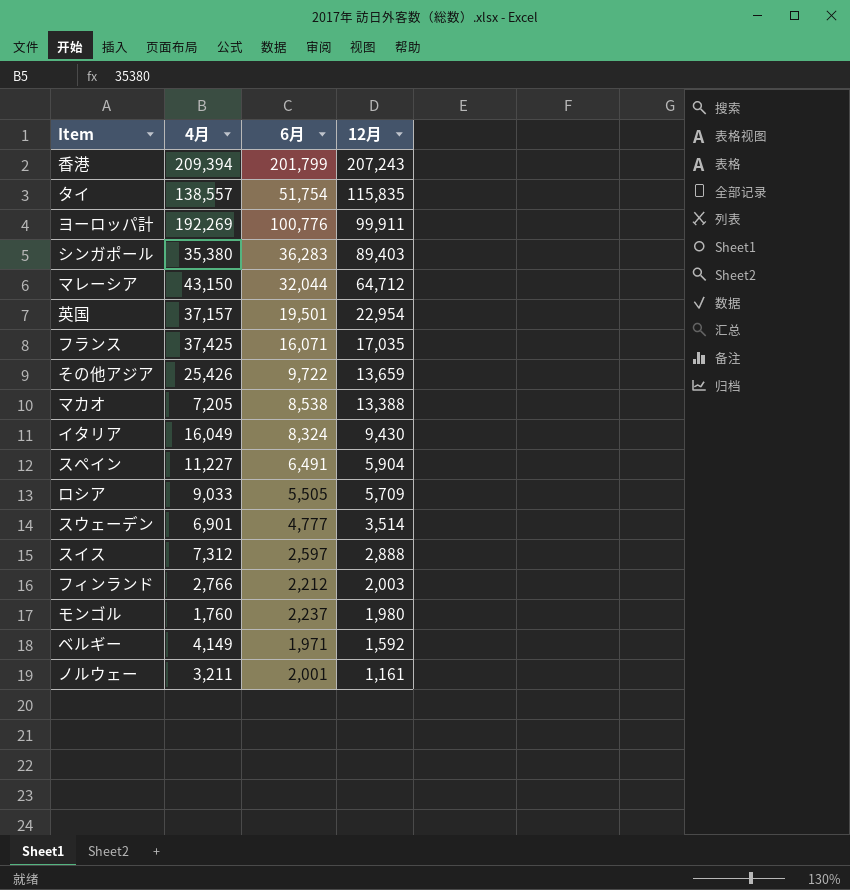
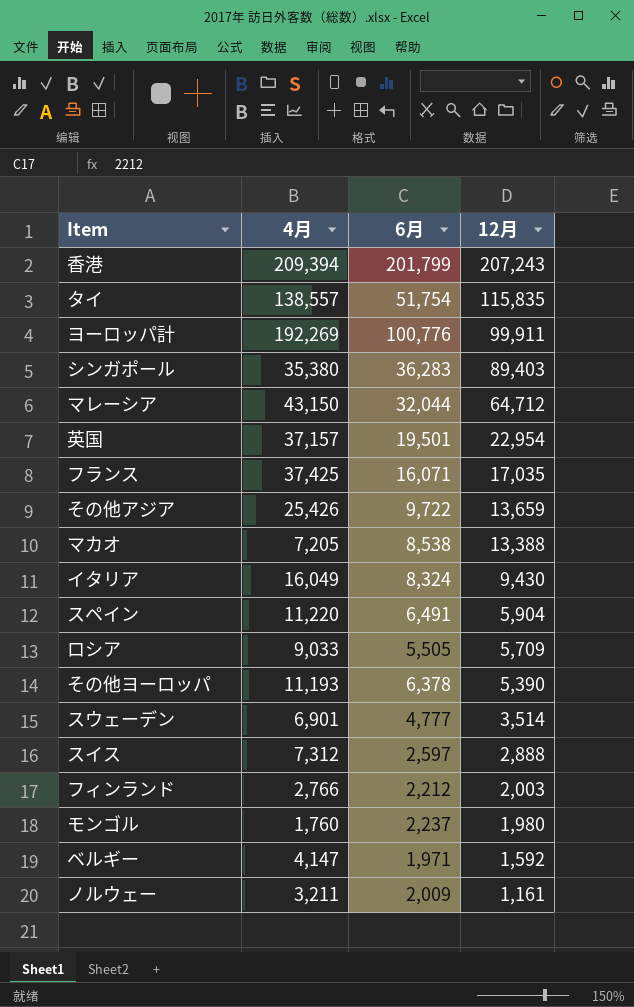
スペイン | 4月: 11,227 -> 11,220
row その他ヨーロッパ: none -> 11,193 | 6,378 | 5,390
ベルギー | 4月: 4,149 -> 4,147
ノルウェー | 6月: 2,001 -> 2,009

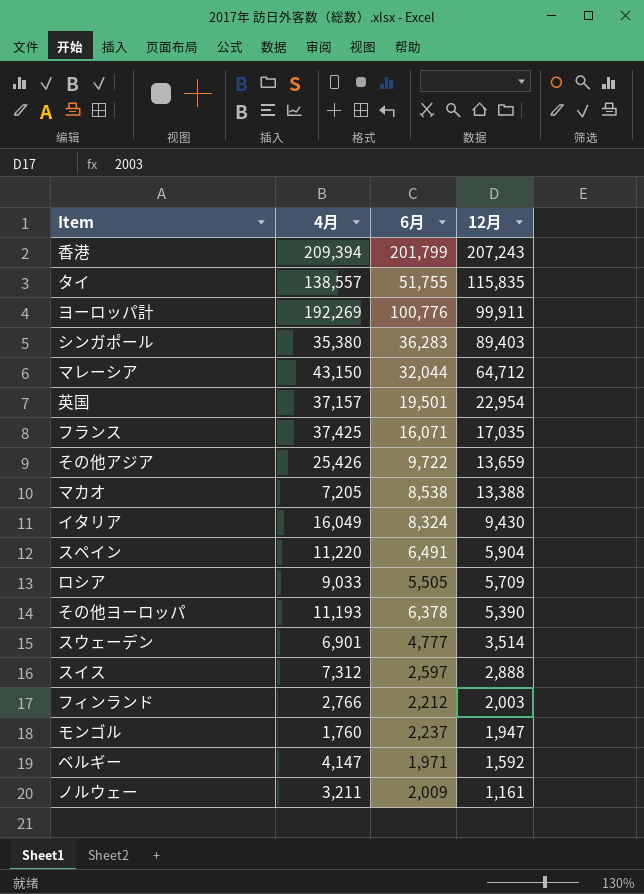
タイ | 6月: 51,754 -> 51,755
モンゴル | 12月: 1,980 -> 1,947

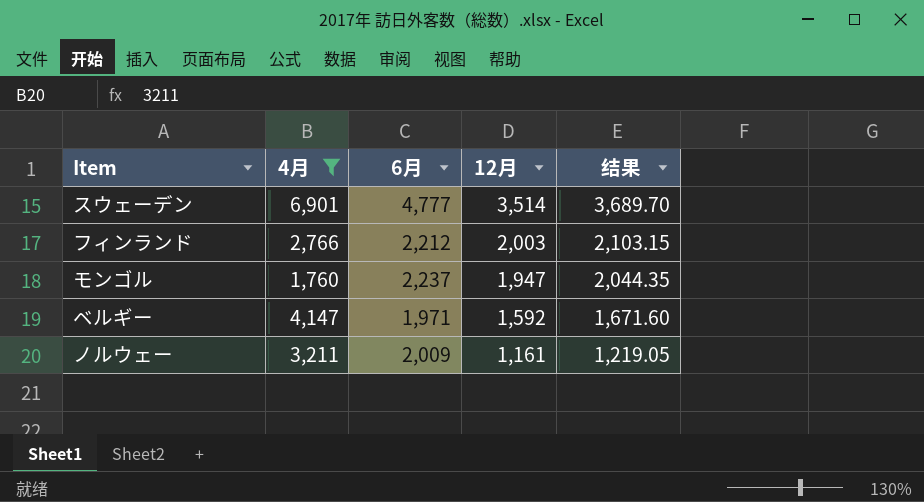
filter: none -> 4月 <= 6,901
column 结果 | formula: none -> [12月] * 1.05

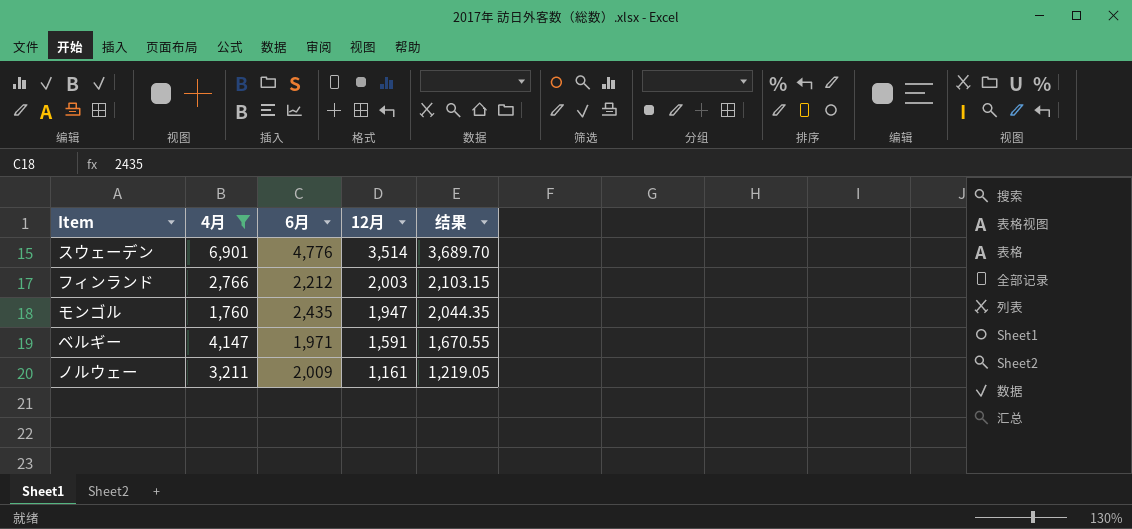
スウェーデン | 6月: 4,777 -> 4,776
モンゴル | 6月: 2,237 -> 2,435
ベルギー | 12月: 1,592 -> 1,591
ベルギー | 结果: 1,671.60 -> 1,670.55

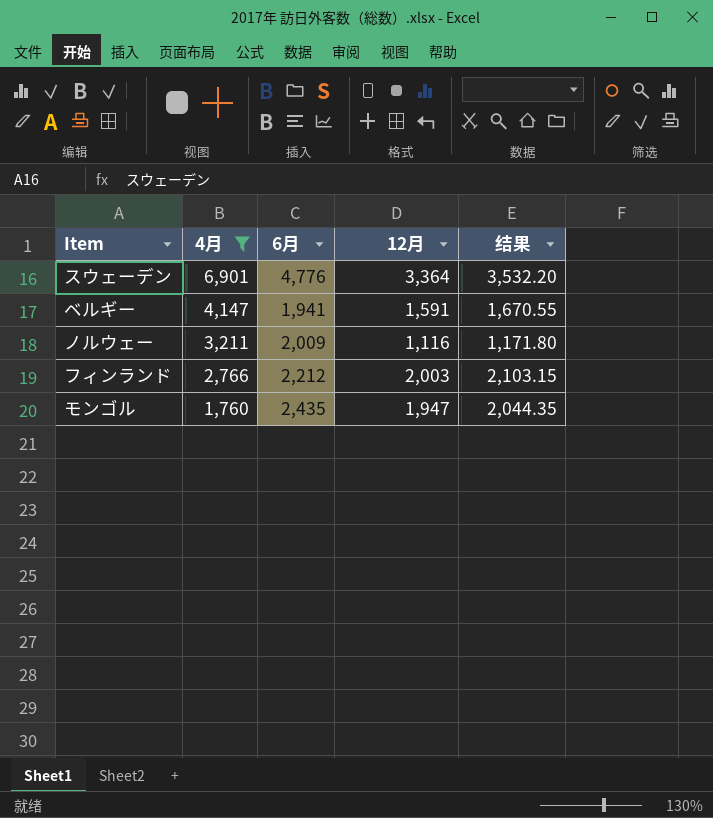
row order: 12月 descending -> 4月 descending
スウェーデン | 12月: 3,514 -> 3,364
スウェーデン | 结果: 3,689.70 -> 3,532.20
ベルギー | 6月: 1,971 -> 1,941
ノルウェー | 12月: 1,161 -> 1,116
ノルウェー | 结果: 1,219.05 -> 1,171.80

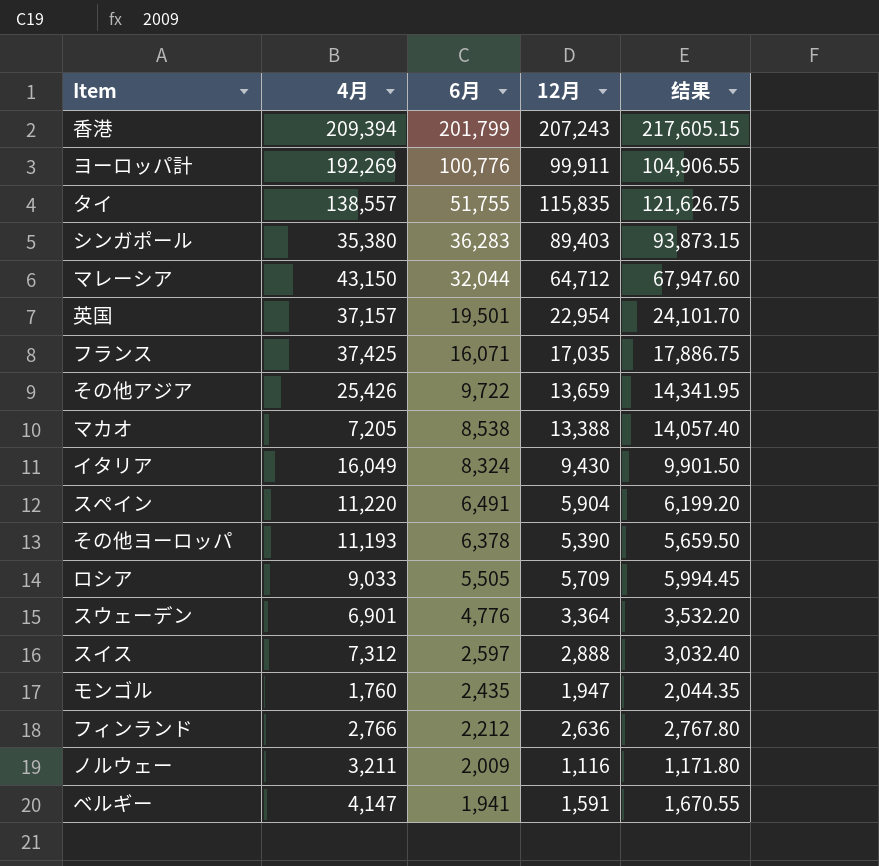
filter: 4月 <= 6,901 -> none
row order: 4月 descending -> 6月 descending
フィンランド | 12月: 2,003 -> 2,636
フィンランド | 结果: 2,103.15 -> 2,767.80

